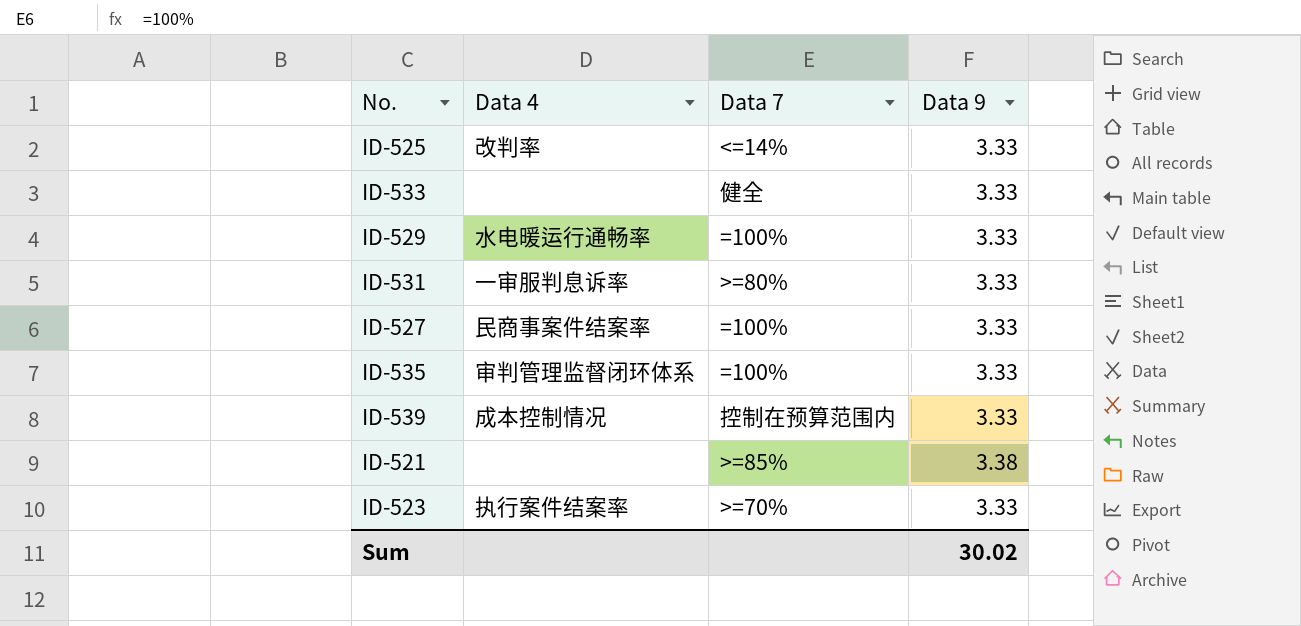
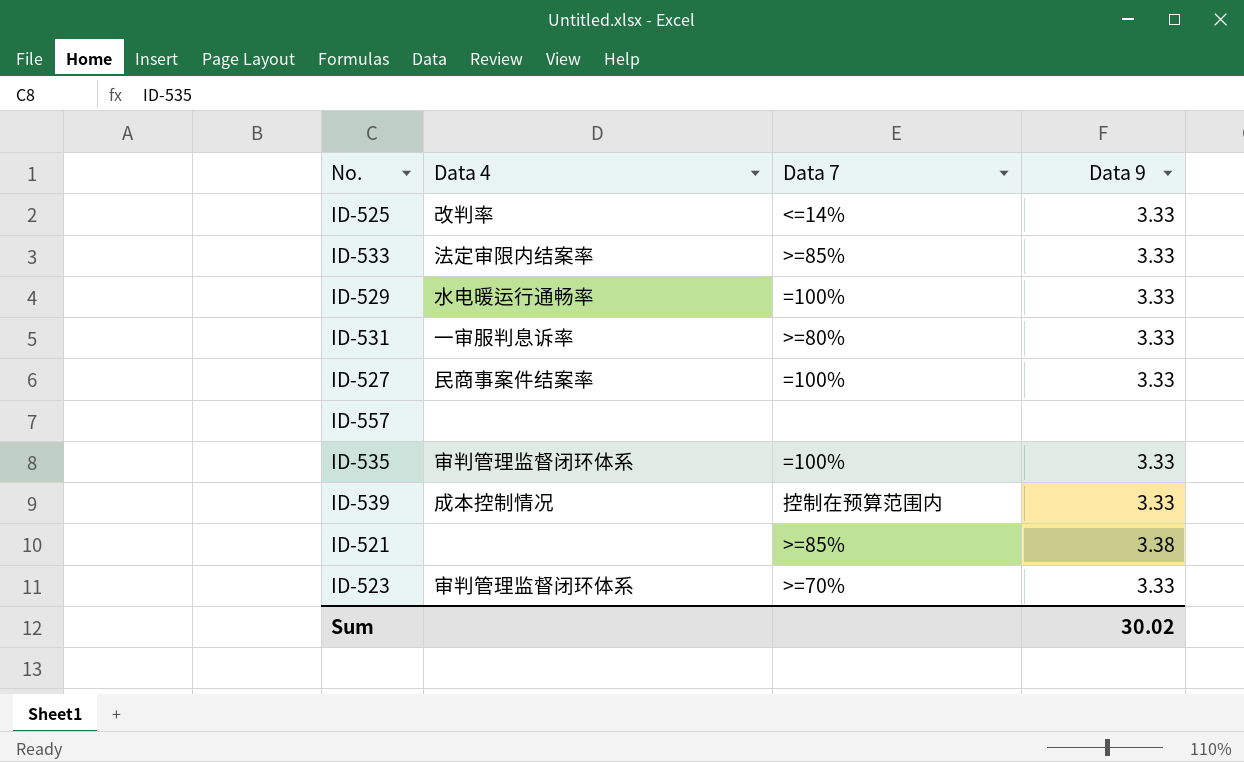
ID-533 | Data 4: none -> 法定审限内结案率
ID-533 | Data 7: 健全 -> >=85%
row ID-557: none -> none | none | none
ID-523 | Data 4: 执行案件结案率 -> 审判管理监督闭环体系

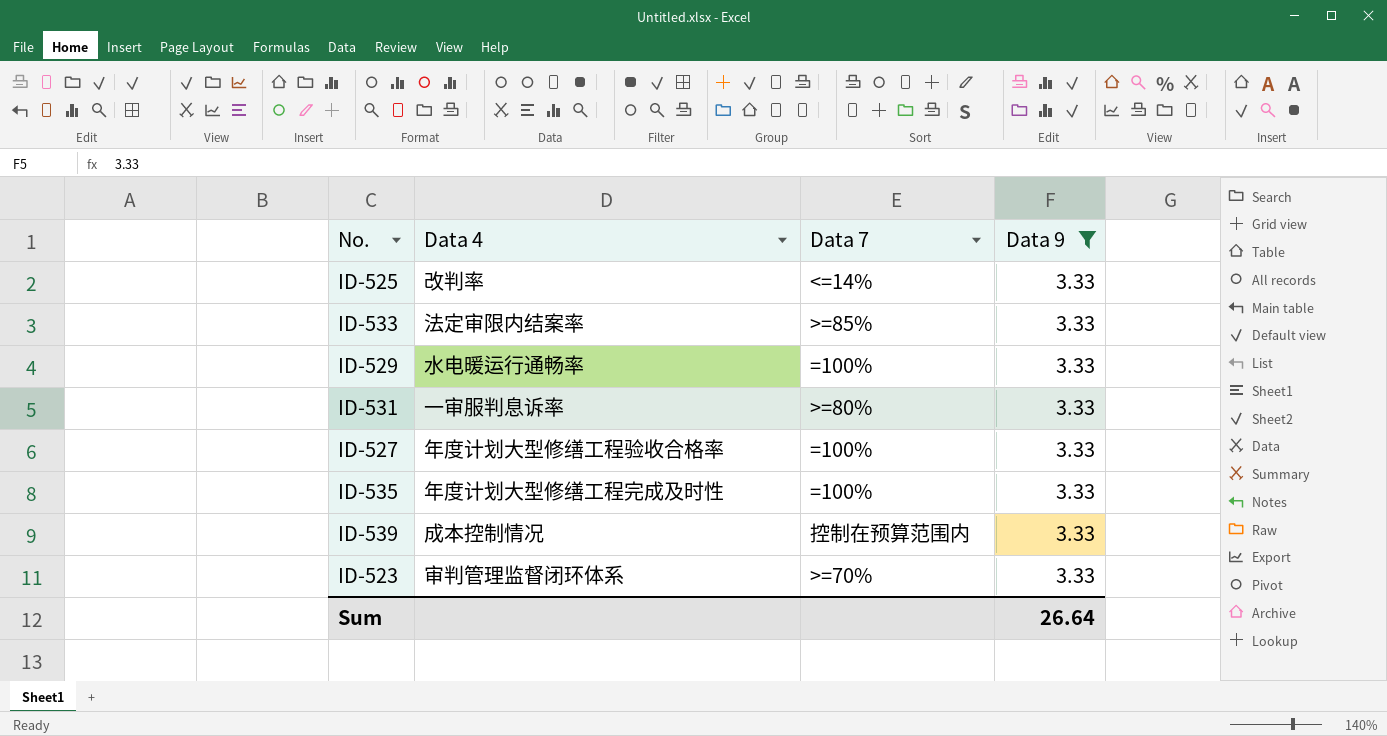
filter: none -> Data 9 = 3.33
ID-527 | Data 4: 民商事案件结案率 -> 年度计划大型修缮工程验收合格率
ID-535 | Data 4: 审判管理监督闭环体系 -> 年度计划大型修缮工程完成及时性
Sum | Data 9: 30.02 -> 26.64

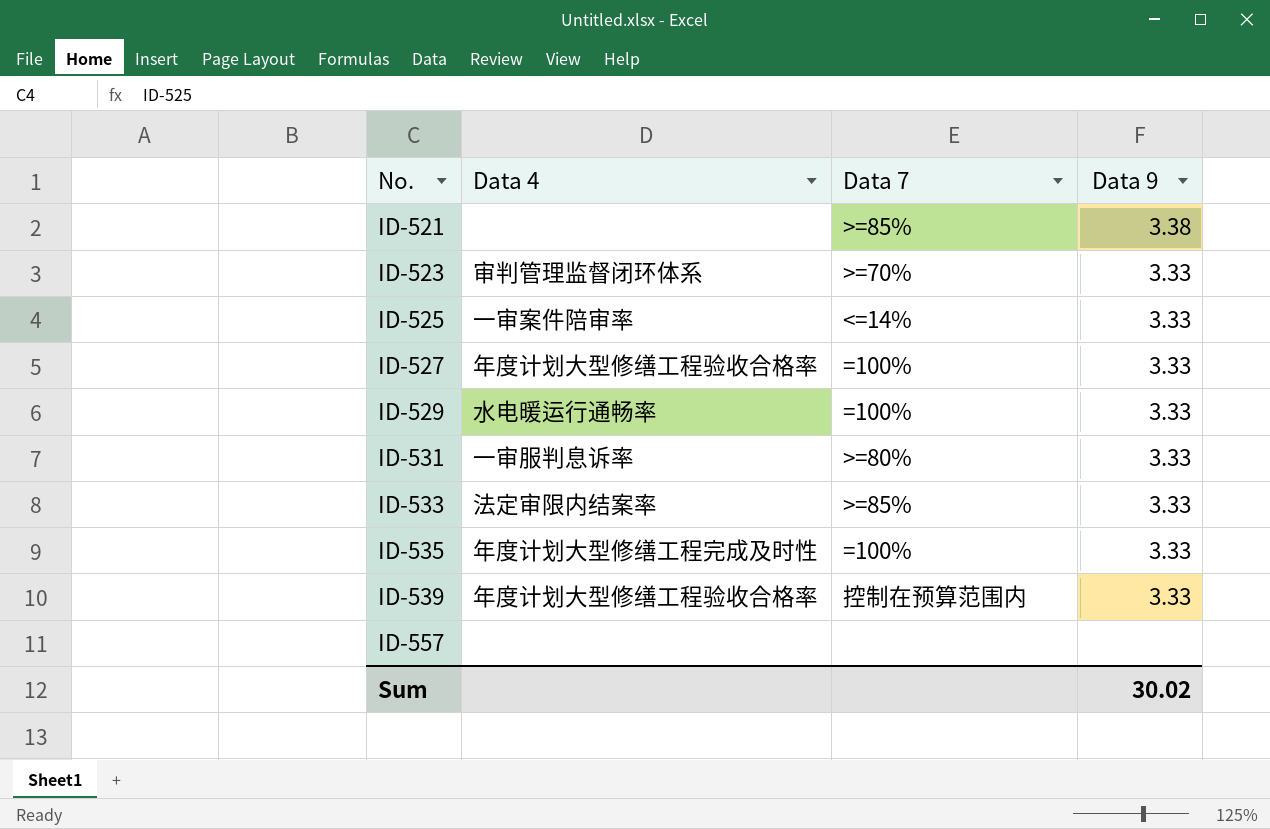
filter: Data 9 = 3.33 -> none
row order: none -> No. ascending
ID-525 | Data 4: 改判率 -> 一审案件陪审率
ID-539 | Data 4: 成本控制情况 -> 年度计划大型修缮工程验收合格率
Sum | Data 9: 26.64 -> 30.02

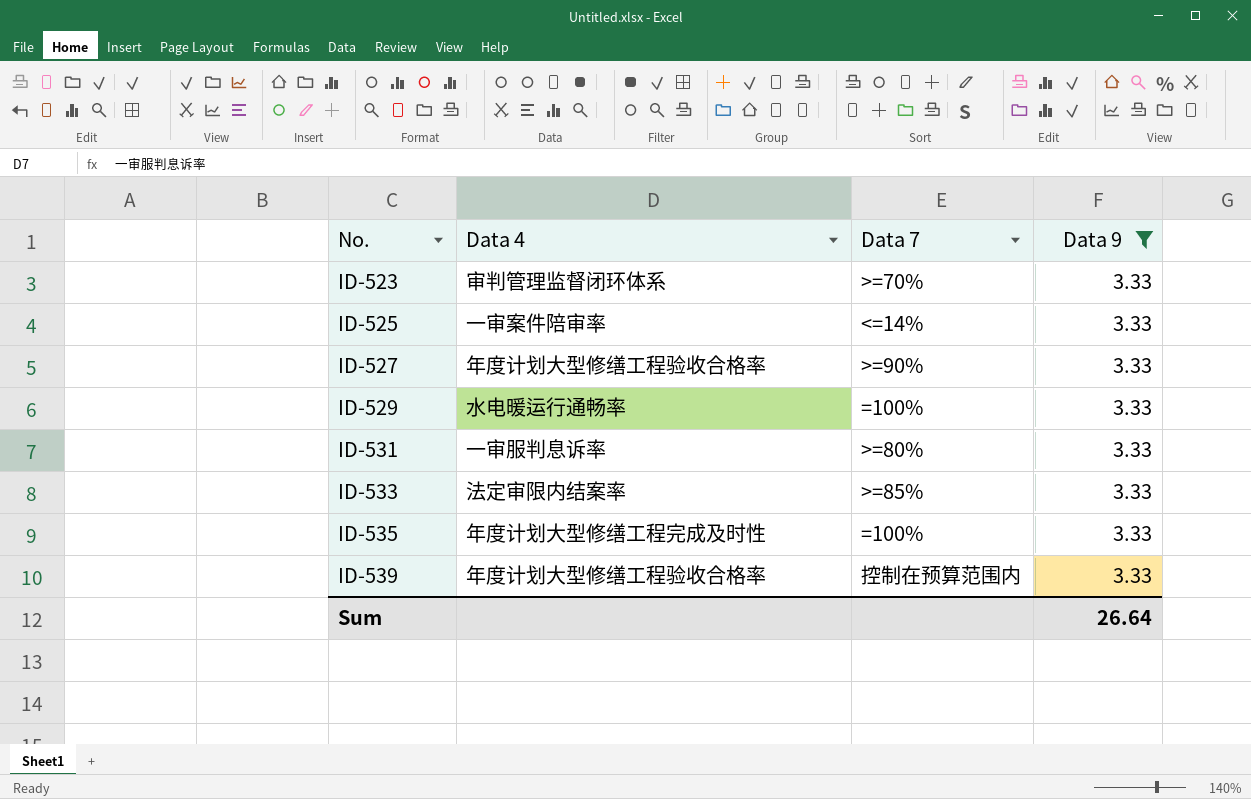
filter: none -> Data 9 = 3.33
ID-527 | Data 7: =100% -> >=90%
Sum | Data 9: 30.02 -> 26.64

